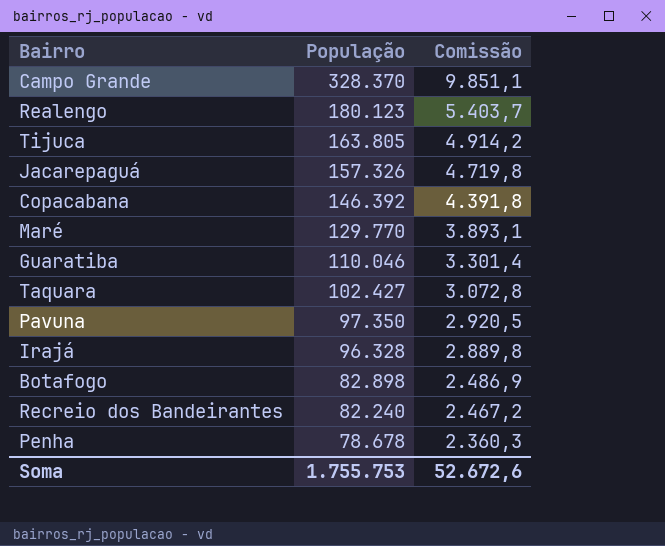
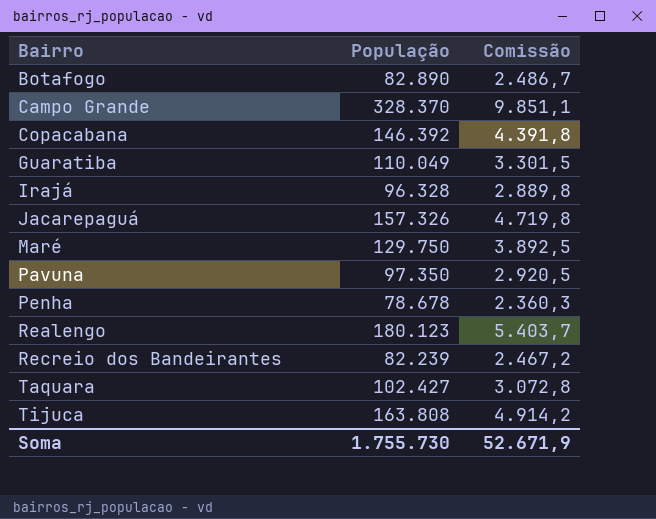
row order: População descending -> Bairro ascending
Botafogo | População: 82.898 -> 82.890
Botafogo | Comissão: 2.486,9 -> 2.486,7
Guaratiba | População: 110.046 -> 110.049
Guaratiba | Comissão: 3.301,4 -> 3.301,5
Maré | População: 129.770 -> 129.750
Maré | Comissão: 3.893,1 -> 3.892,5
Recreio dos Bandeirantes | População: 82.240 -> 82.239
Tijuca | População: 163.805 -> 163.808
Soma | População: 1.755.753 -> 1.755.730
Soma | Comissão: 52.672,6 -> 52.671,9

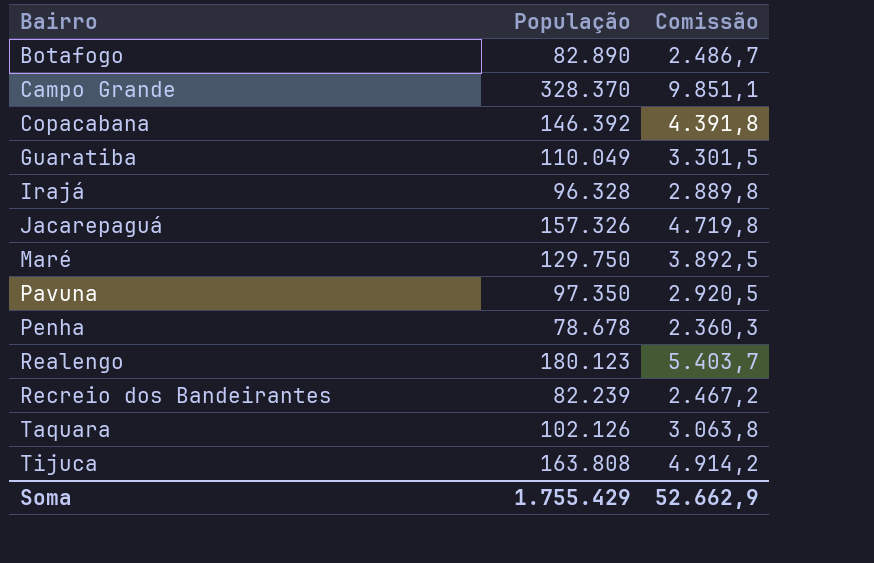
Taquara | População: 102.427 -> 102.126
Taquara | Comissão: 3.072,8 -> 3.063,8
Soma | População: 1.755.730 -> 1.755.429
Soma | Comissão: 52.671,9 -> 52.662,9

